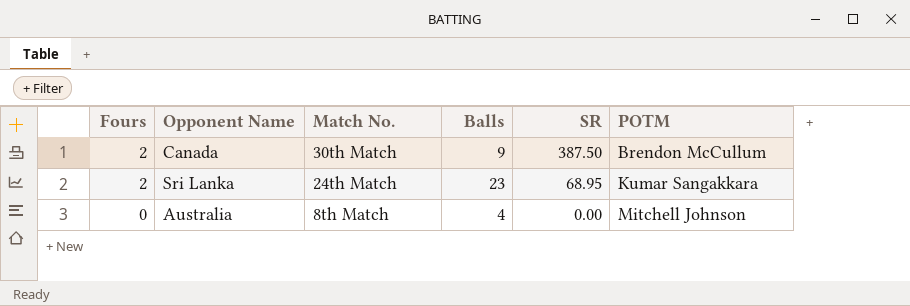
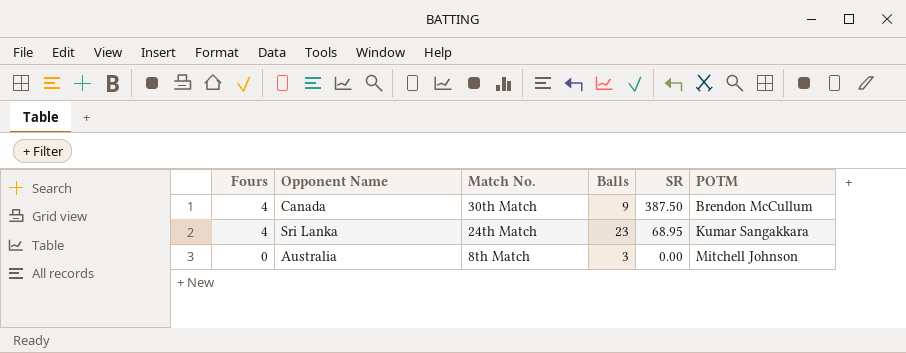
Canada | Fours: 2 -> 4
Sri Lanka | Fours: 2 -> 4
Australia | Balls: 4 -> 3

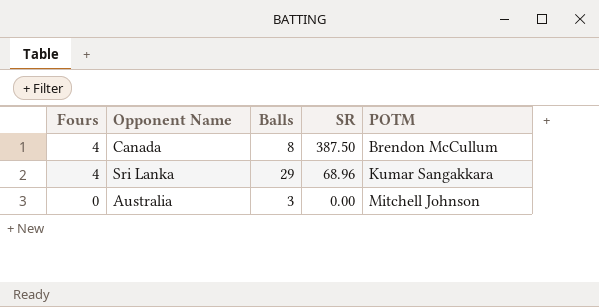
column Match No. | position: 3 -> none
Canada | Balls: 9 -> 8
Sri Lanka | Balls: 23 -> 29
Sri Lanka | SR: 68.95 -> 68.96

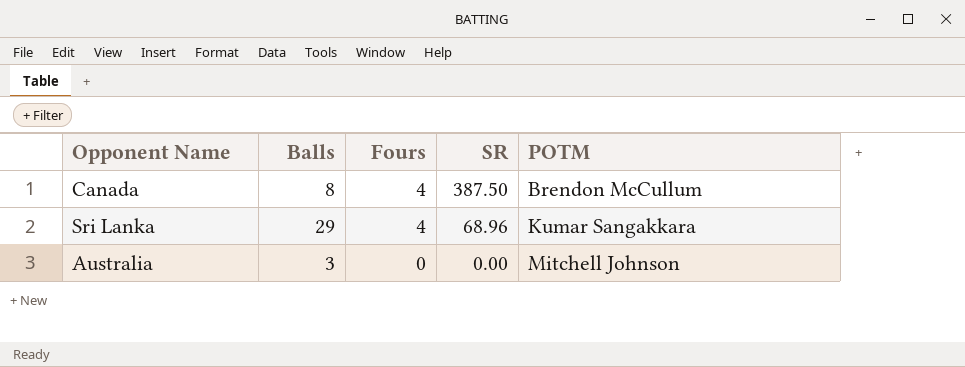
column Fours | position: 1 -> 3

